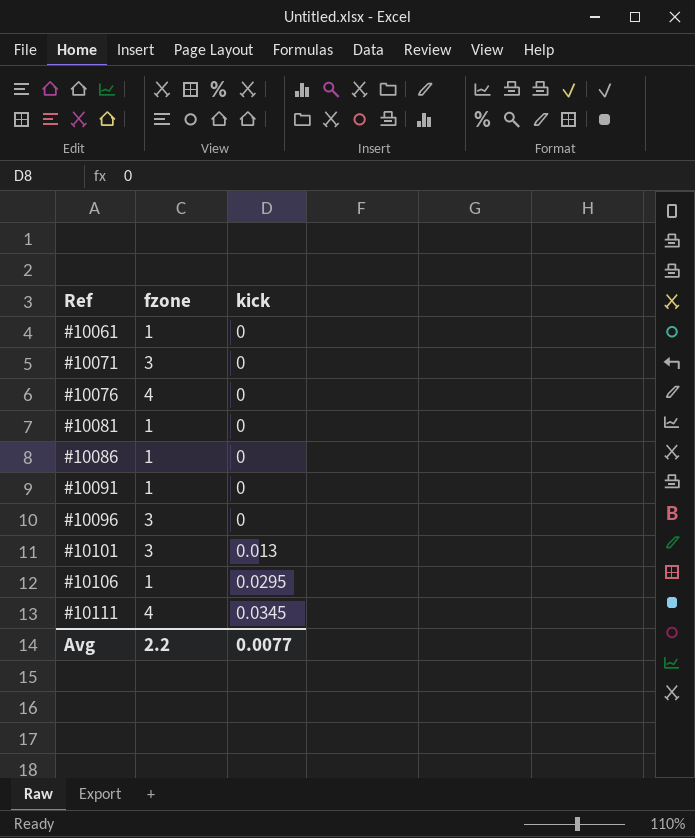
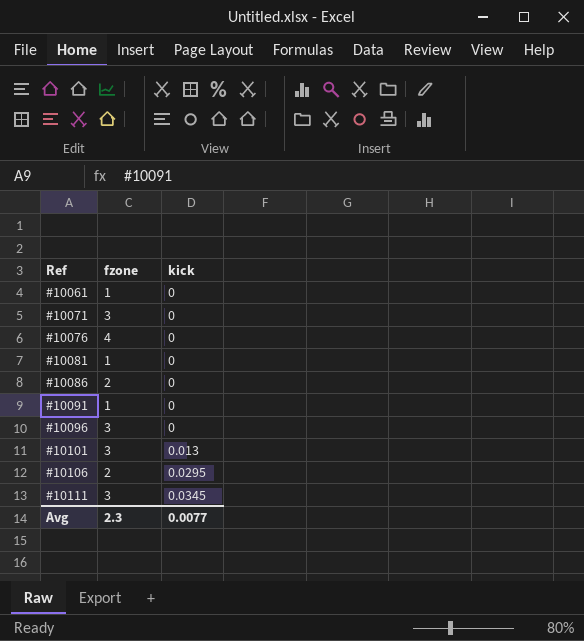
#10086 | fzone: 1 -> 2
#10106 | fzone: 1 -> 2
#10111 | fzone: 4 -> 3
Avg | fzone: 2.2 -> 2.3

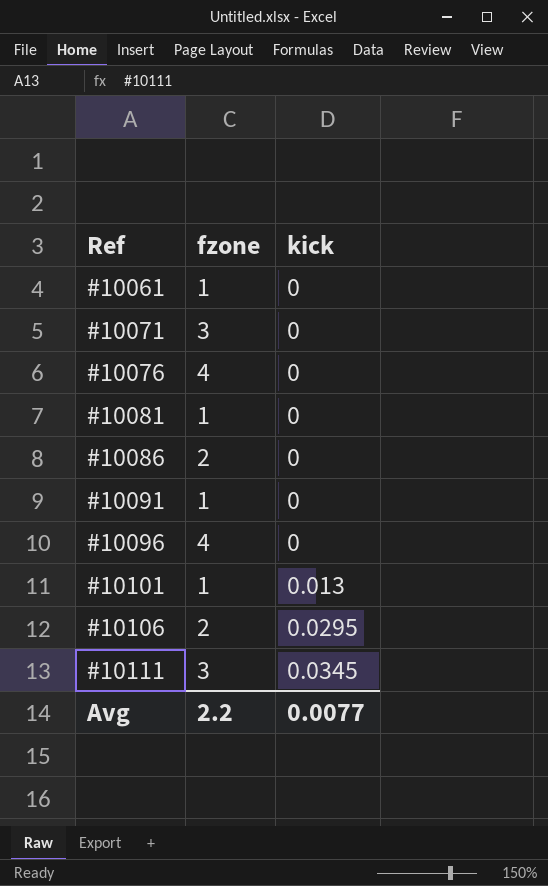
#10096 | fzone: 3 -> 4
#10101 | fzone: 3 -> 1
Avg | fzone: 2.3 -> 2.2

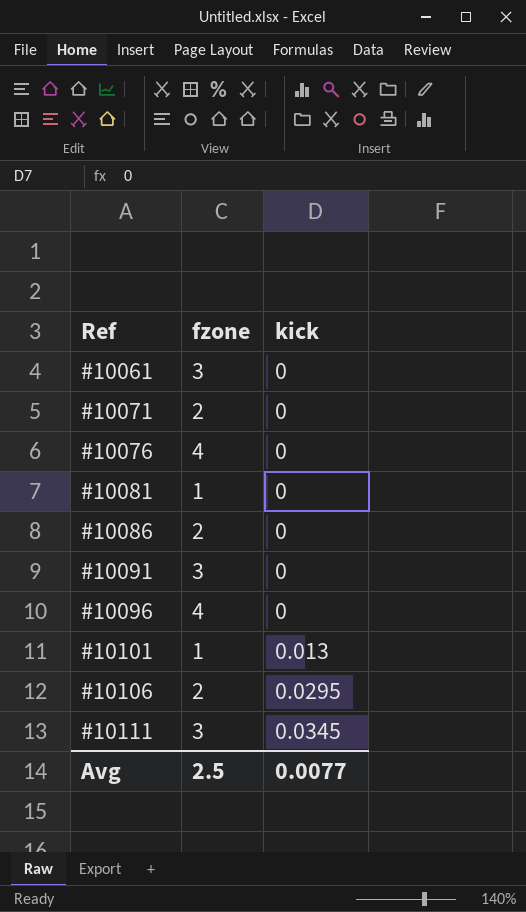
#10061 | fzone: 1 -> 3
#10071 | fzone: 3 -> 2
#10091 | fzone: 1 -> 3
Avg | fzone: 2.2 -> 2.5

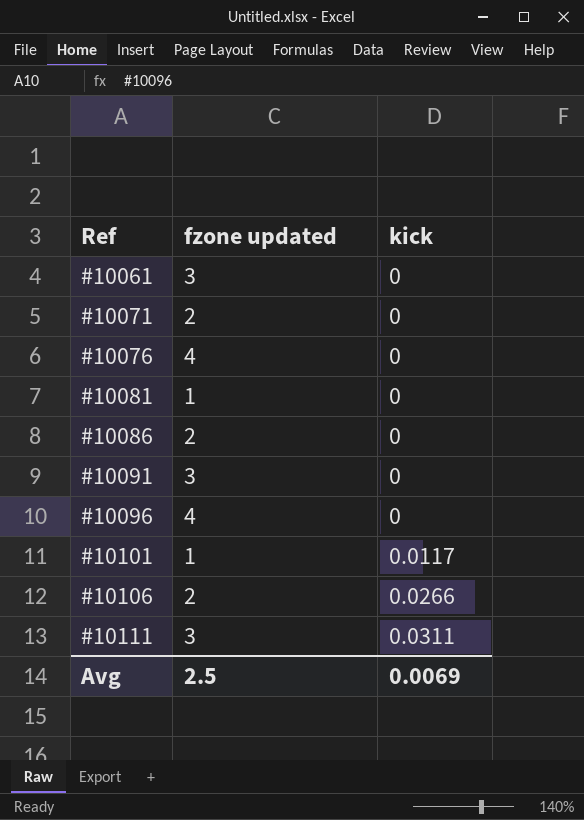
column name: fzone -> fzone updated
#10101 | kick: 0.013 -> 0.0117
#10106 | kick: 0.0295 -> 0.0266
#10111 | kick: 0.0345 -> 0.0311
Avg | kick: 0.0077 -> 0.0069

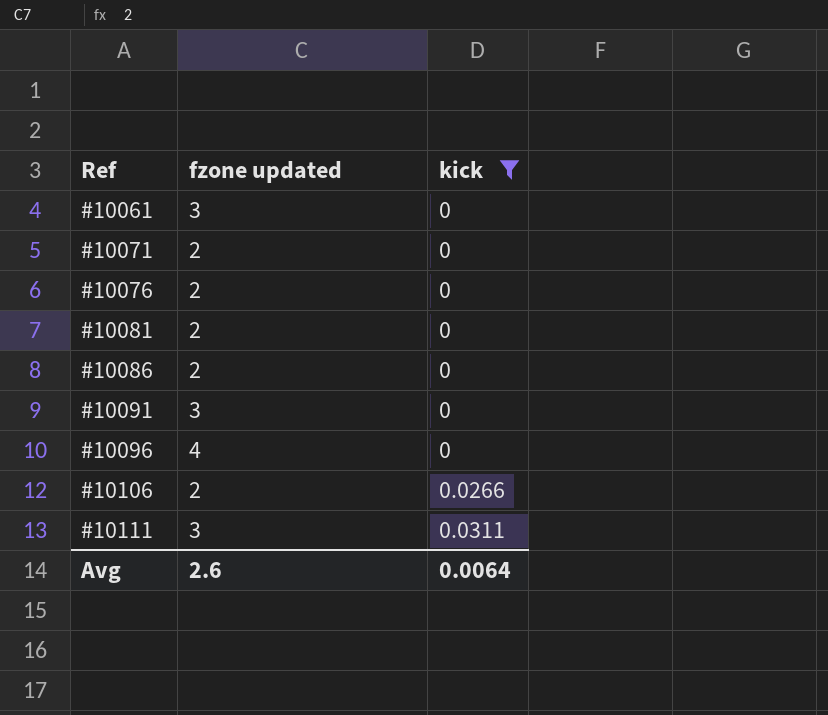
filter: none -> kick != 0.0117
#10076 | fzone updated: 4 -> 2
#10081 | fzone updated: 1 -> 2
Avg | fzone updated: 2.5 -> 2.6
Avg | kick: 0.0069 -> 0.0064

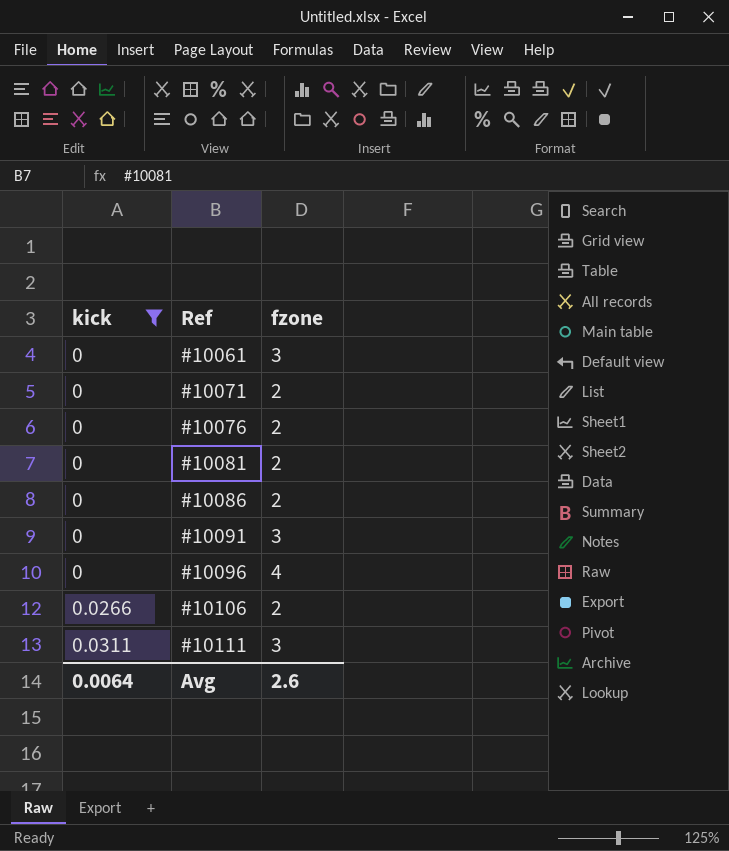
column kick | position: 3 -> 1
column name: fzone updated -> fzone

